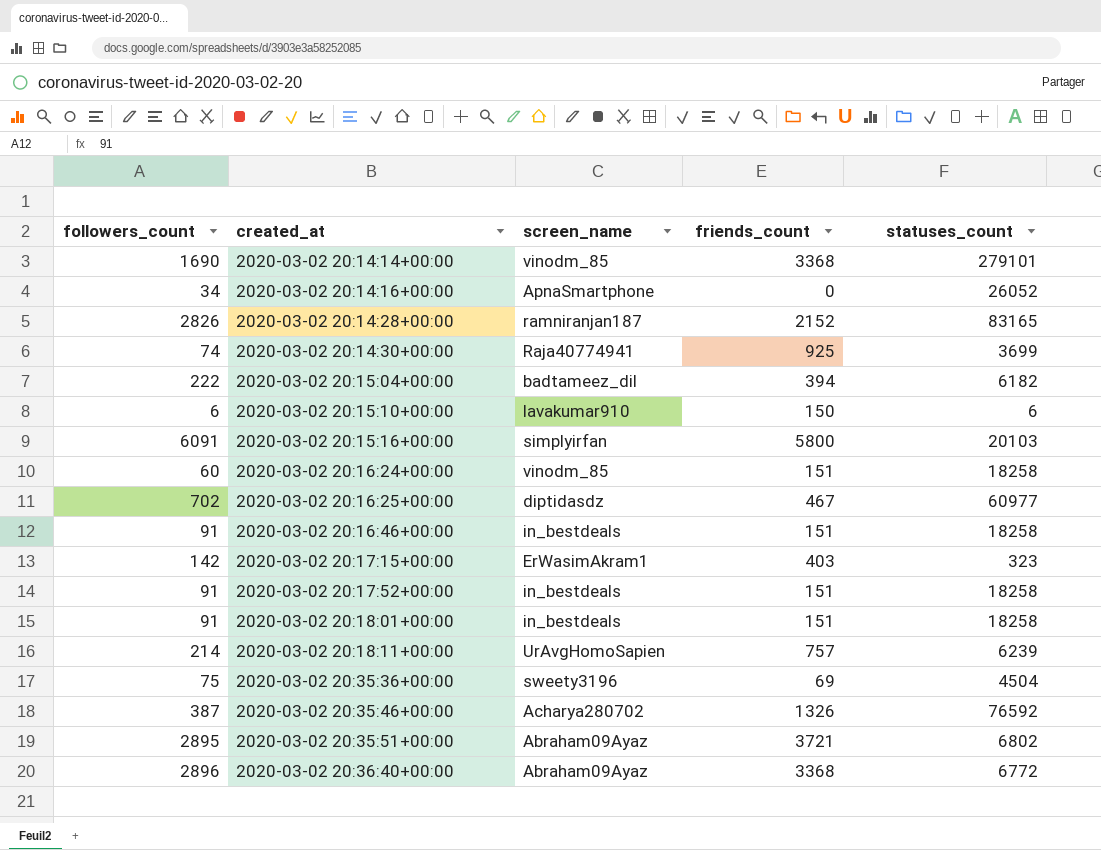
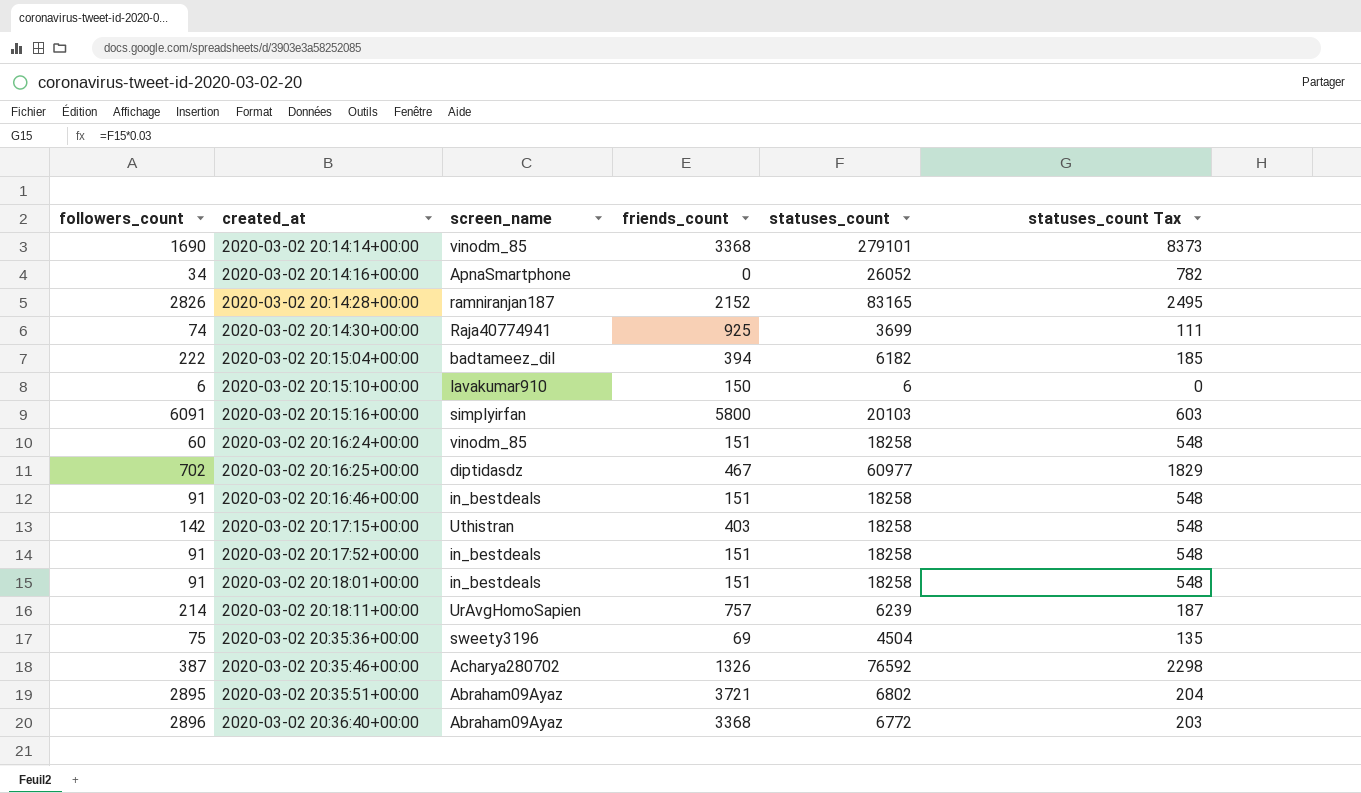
column statuses_count Tax | formula: none -> [statuses_count] * 0.03
2020-03-02 20:17:15+00:00 | screen_name: ErWasimAkram1 -> Uthistran
2020-03-02 20:17:15+00:00 | statuses_count: 323 -> 18258

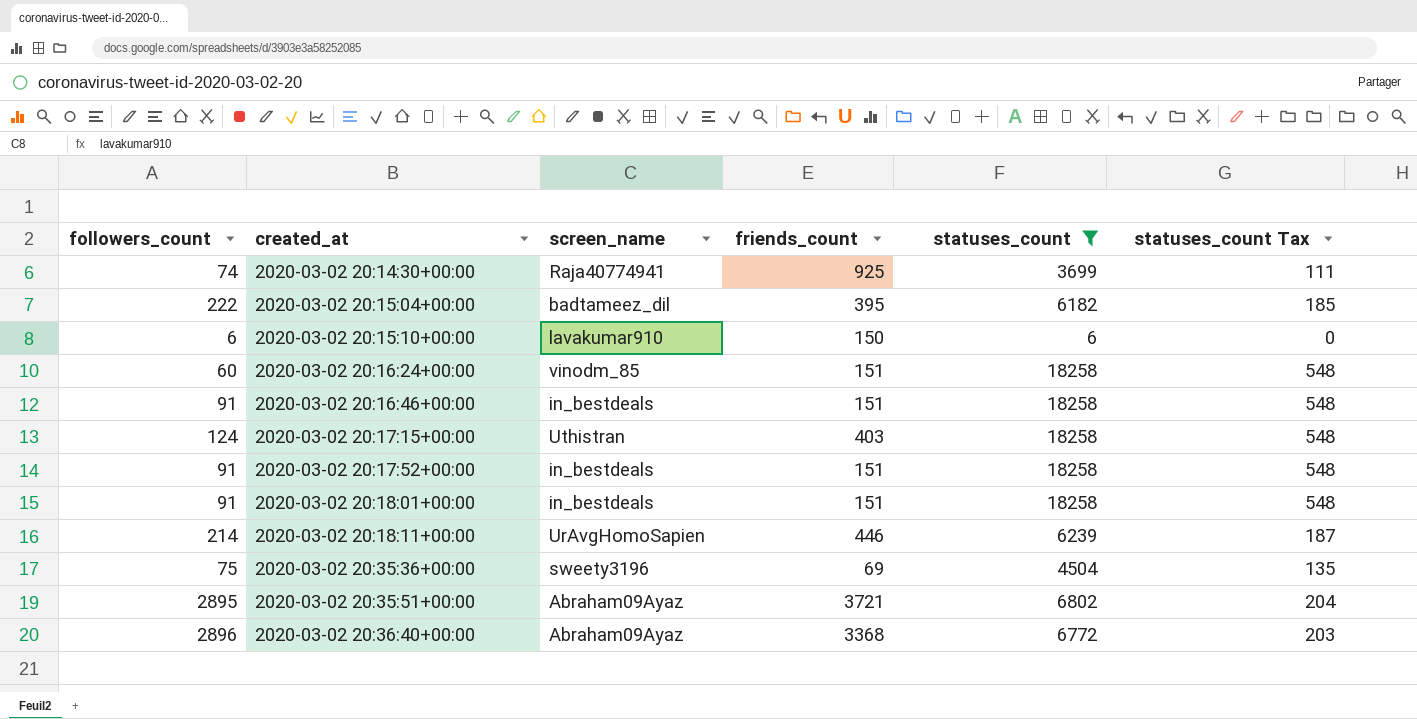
filter: none -> statuses_count <= 18258
2020-03-02 20:15:04+00:00 | friends_count: 394 -> 395
2020-03-02 20:17:15+00:00 | followers_count: 142 -> 124
2020-03-02 20:18:11+00:00 | friends_count: 757 -> 446

